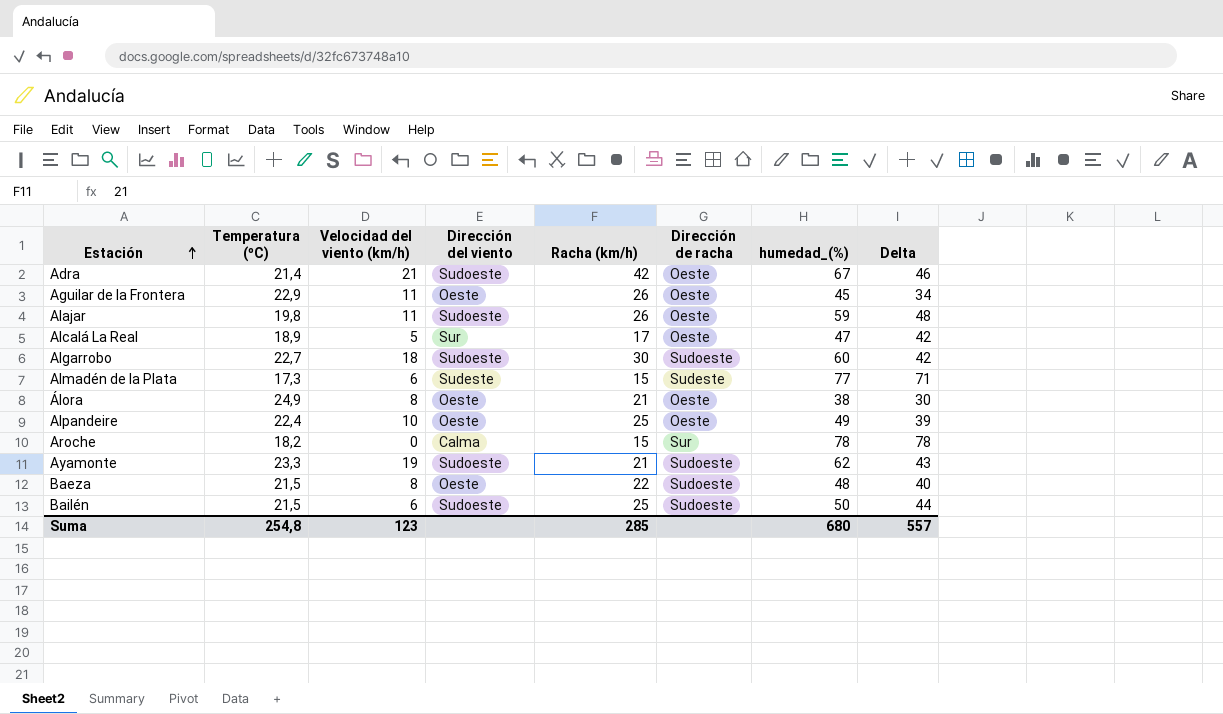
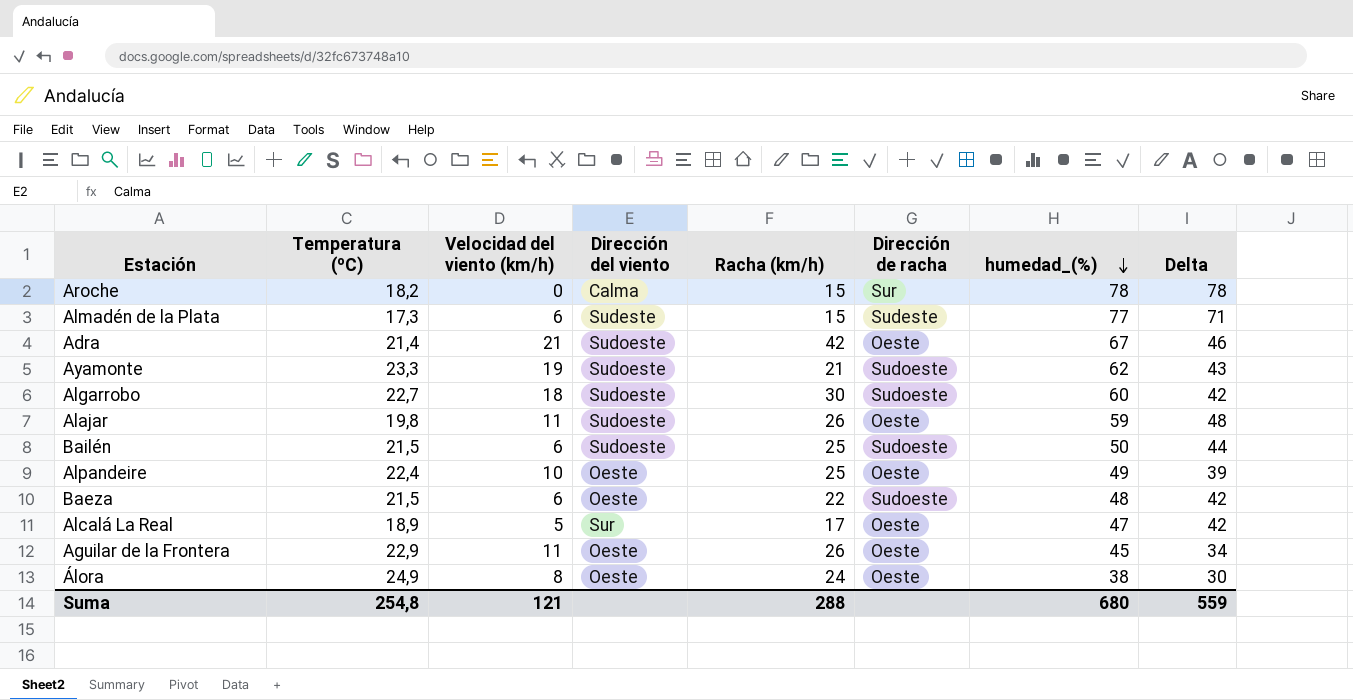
row order: Estación ascending -> humedad_(%) descending
Baeza | Velocidad del viento (km/h): 8 -> 6
Baeza | Delta: 40 -> 42
Álora | Racha (km/h): 21 -> 24
Suma | Velocidad del viento (km/h): 123 -> 121
Suma | Racha (km/h): 285 -> 288
Suma | Delta: 557 -> 559

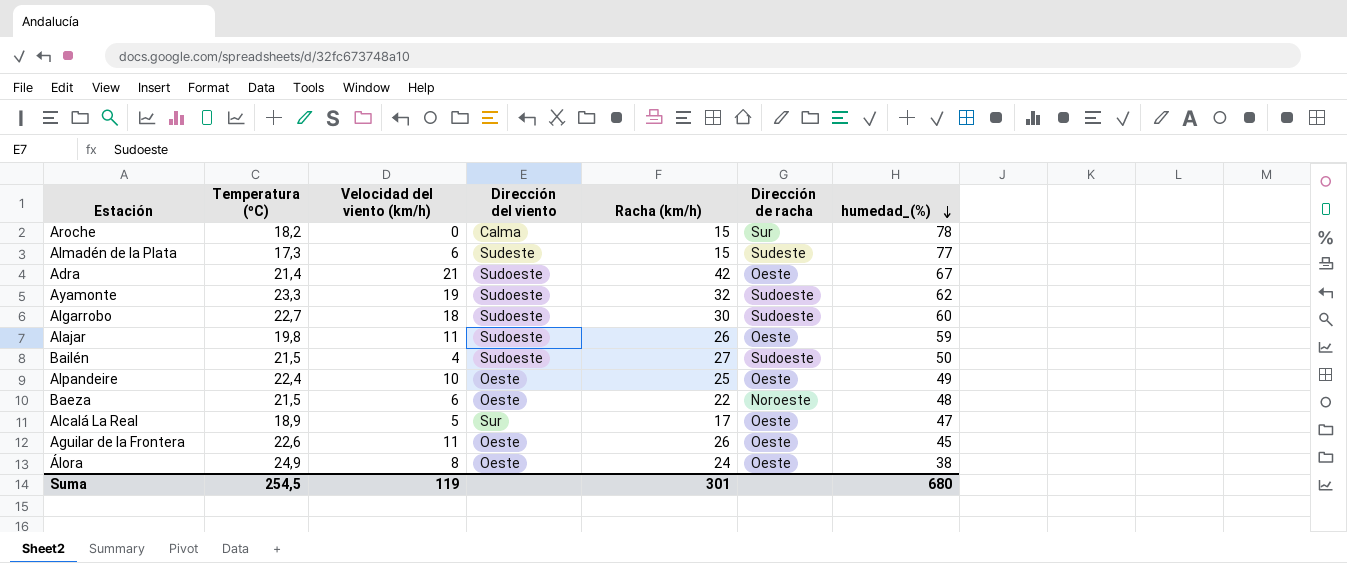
column Delta | formula: [humedad_(%)] - [Velocidad del viento (km/h)] -> none
Ayamonte | Racha (km/h): 21 -> 32
Bailén | Velocidad del viento (km/h): 6 -> 4
Bailén | Racha (km/h): 25 -> 27
Baeza | Dirección de racha: Sudoeste -> Noroeste
Aguilar de la Frontera | Temperatura (ºC): 22,9 -> 22,6
Suma | Temperatura (ºC): 254,8 -> 254,5
Suma | Velocidad del viento (km/h): 121 -> 119
Suma | Racha (km/h): 288 -> 301

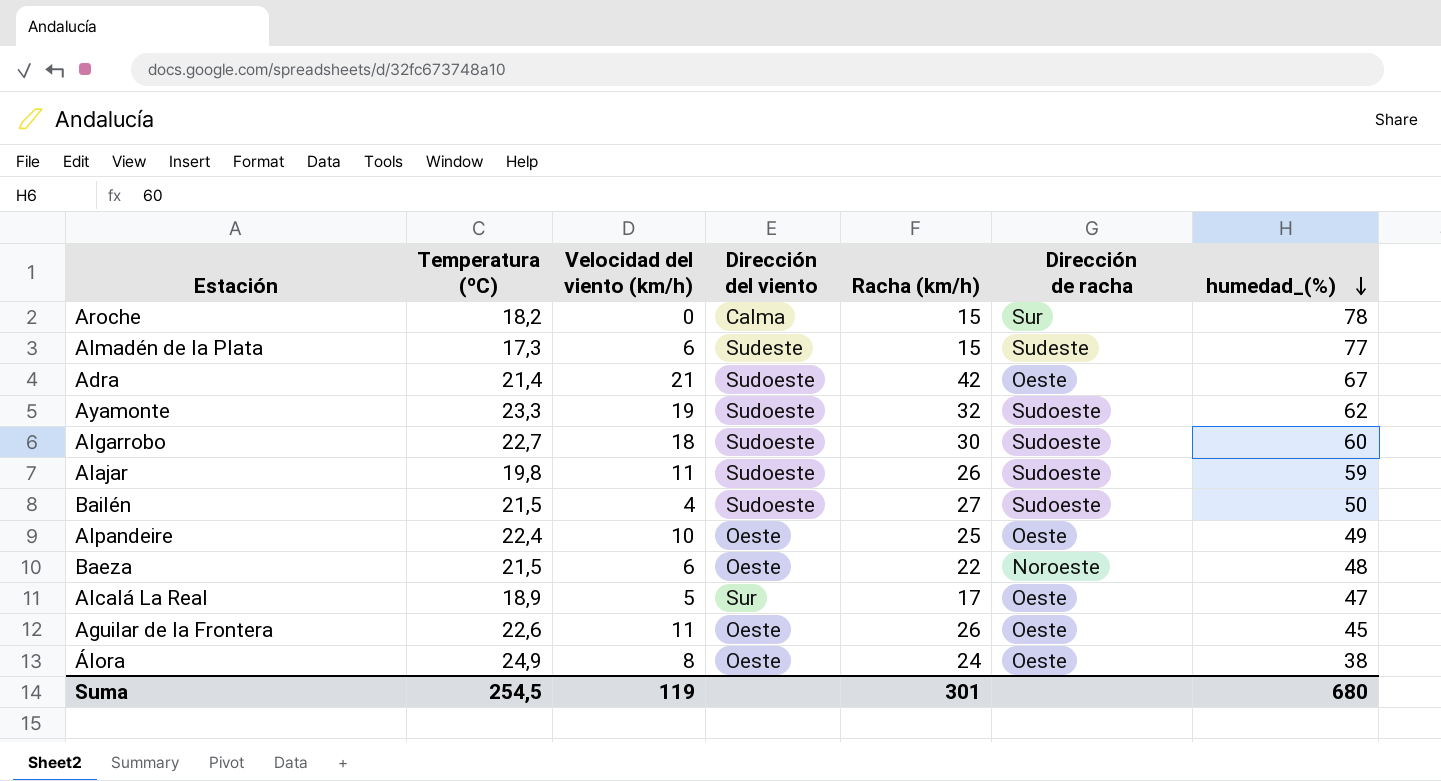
Alajar | Dirección de racha: Oeste -> Sudoeste

